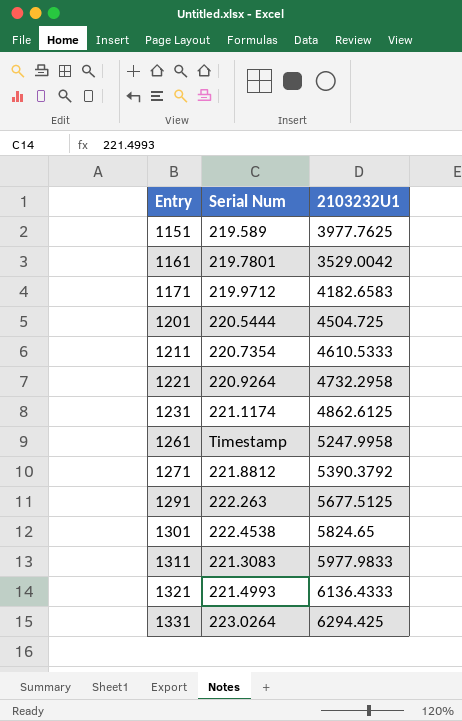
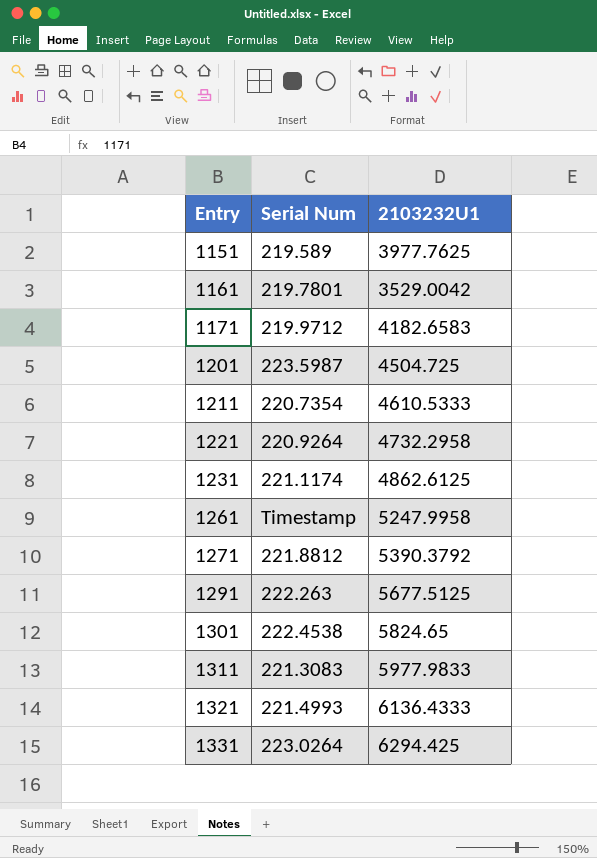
1201 | Serial Num: 220.5444 -> 223.5987

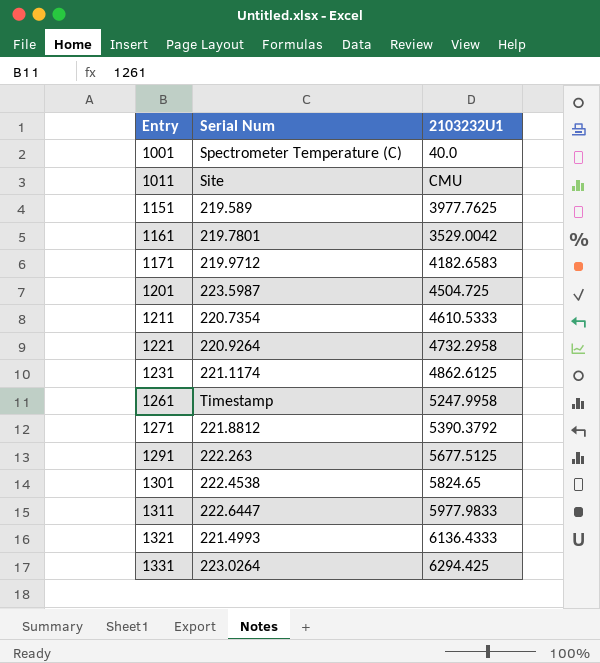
row 1001: none -> Spectrometer Temperature (C) | 40.0
row 1011: none -> Site | CMU
1311 | Serial Num: 221.3083 -> 222.6447

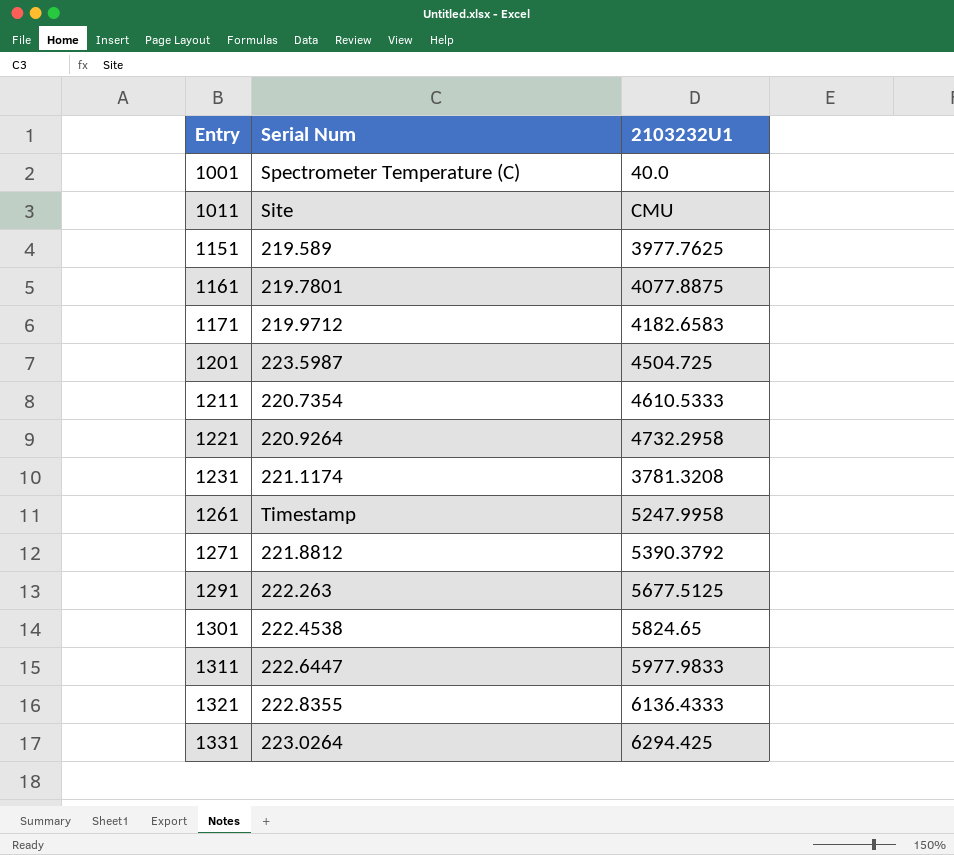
1161 | 2103232U1: 3529.0042 -> 4077.8875
1231 | 2103232U1: 4862.6125 -> 3781.3208
1321 | Serial Num: 221.4993 -> 222.8355

